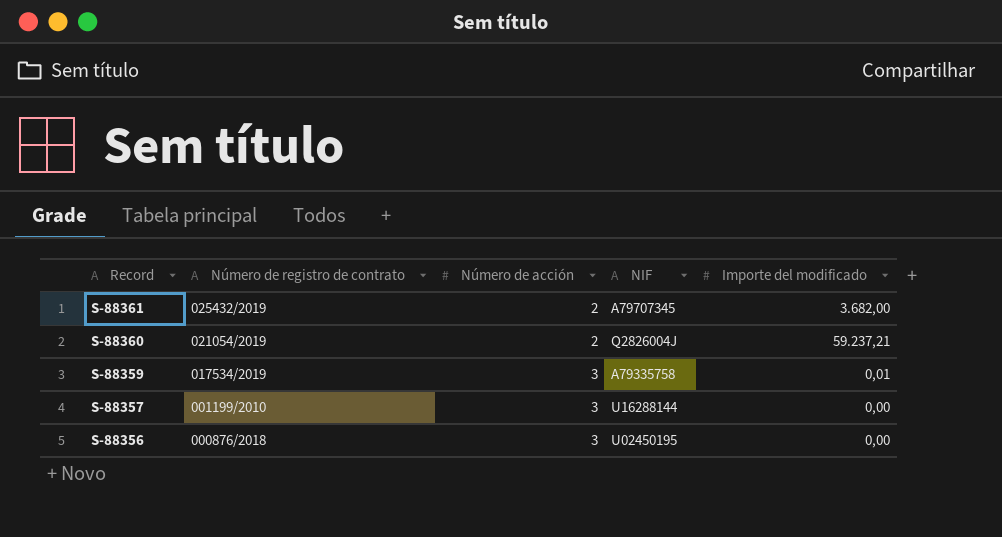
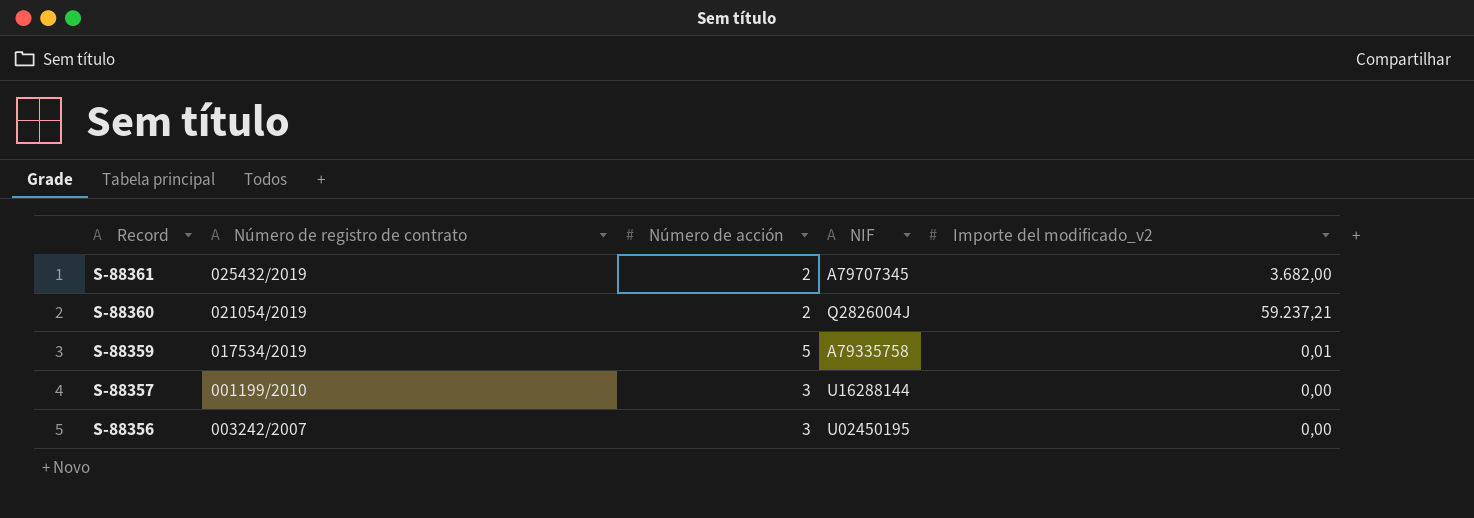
column name: Importe del modificado -> Importe del modificado_v2
S-88359 | Número de acción: 3 -> 5
S-88356 | Número de registro de contrato: 000876/2018 -> 003242/2007

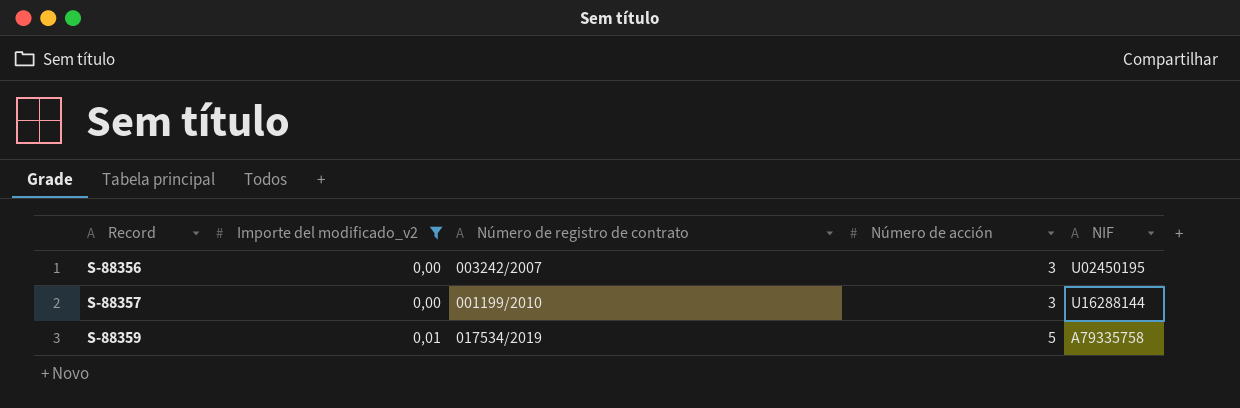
filter: none -> Importe del modificado_v2 <= 0,01
row order: Record descending -> Record ascending
column Importe del modificado_v2 | position: 5 -> 2

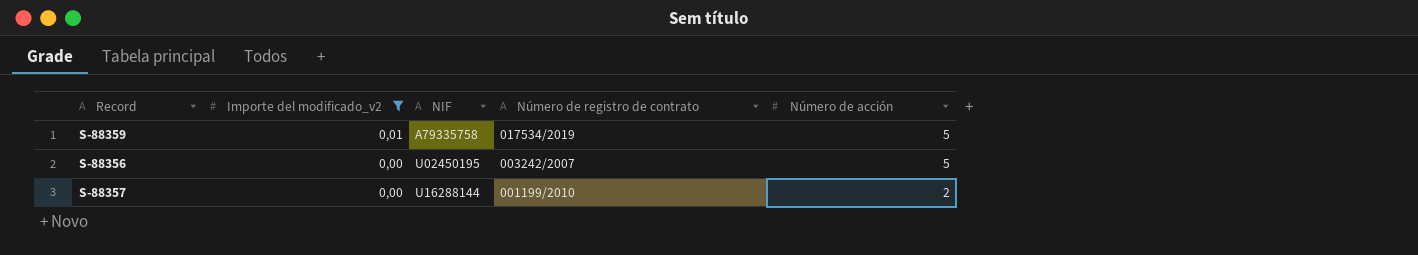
row order: Record ascending -> Importe del modificado_v2 descending
column NIF | position: 5 -> 3
S-88356 | Número de acción: 3 -> 5
S-88357 | Número de acción: 3 -> 2

